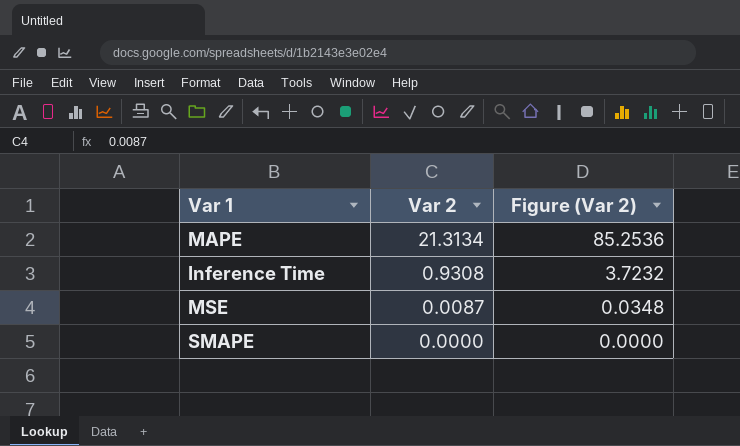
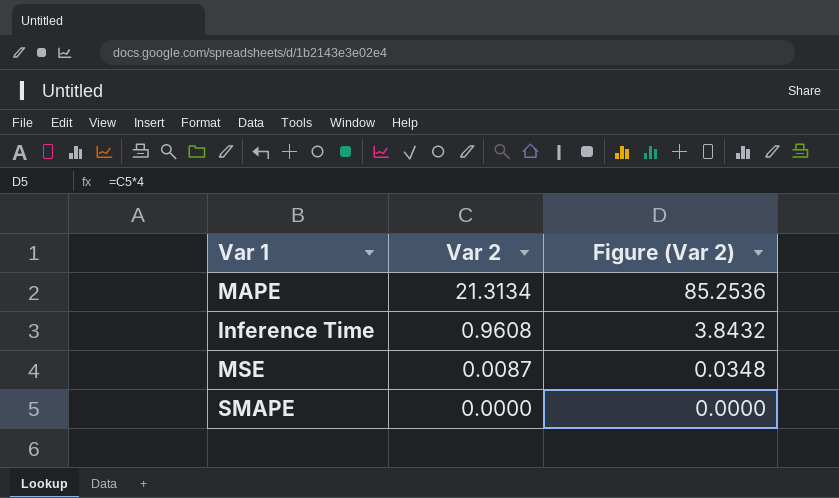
Inference Time | Var 2: 0.9308 -> 0.9608
Inference Time | Figure (Var 2): 3.7232 -> 3.8432

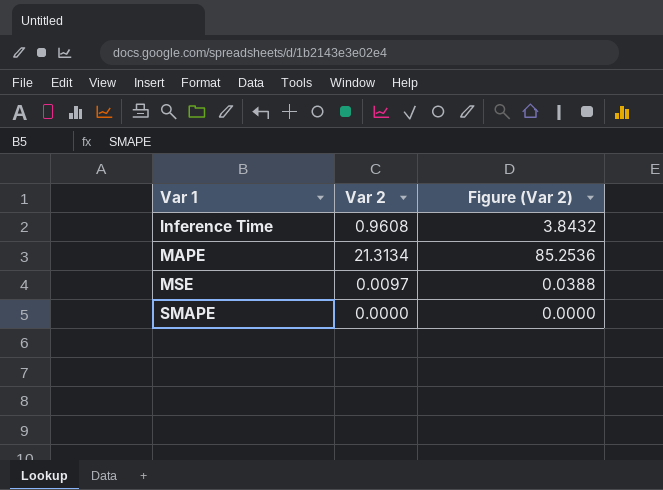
row order: Var 2 descending -> Var 1 ascending
MSE | Var 2: 0.0087 -> 0.0097
MSE | Figure (Var 2): 0.0348 -> 0.0388

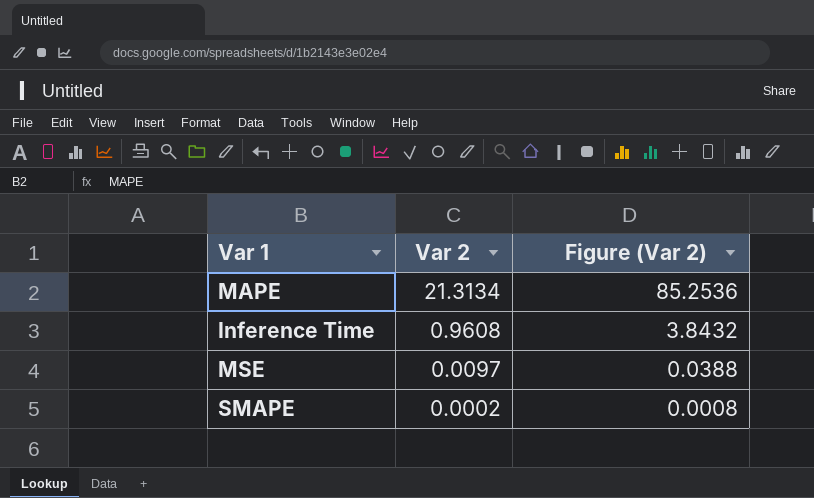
row order: Var 1 ascending -> Var 2 descending
SMAPE | Var 2: 0.0000 -> 0.0002
SMAPE | Figure (Var 2): 0.0000 -> 0.0008

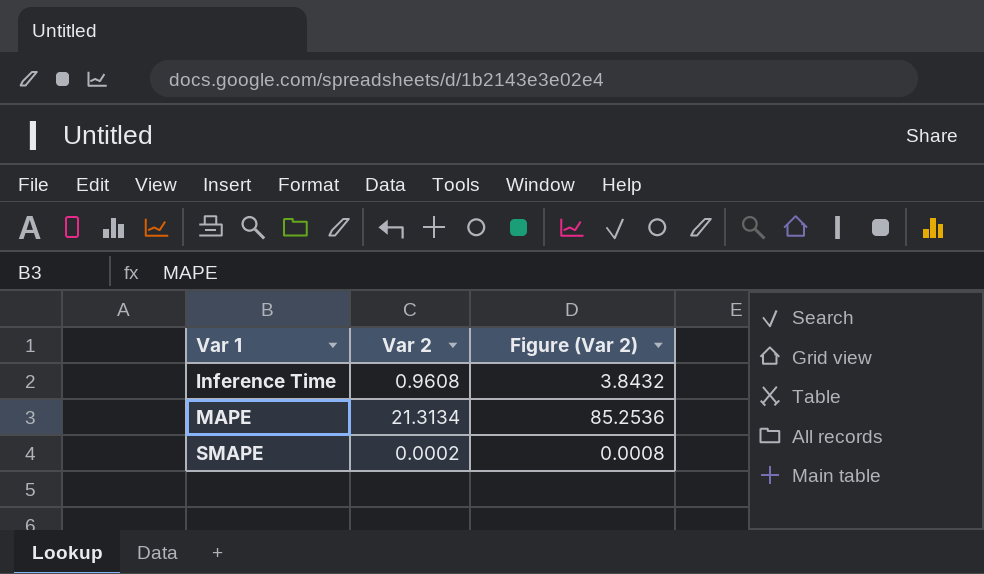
row order: Var 2 descending -> Var 1 ascending
row MSE: 0.0097 | 0.0388 -> none

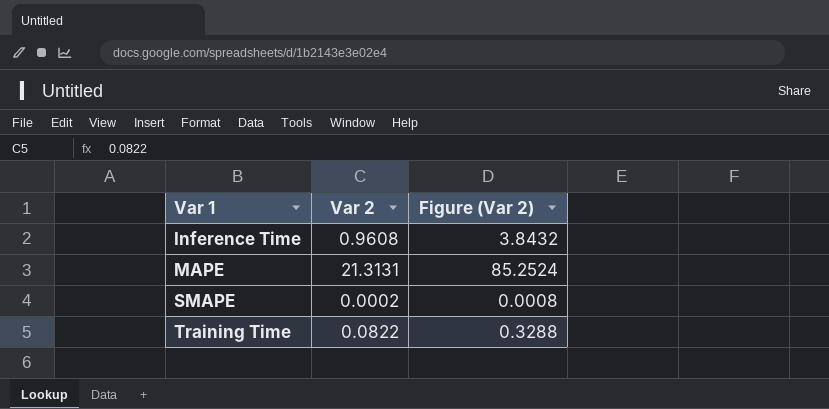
MAPE | Var 2: 21.3134 -> 21.3131
MAPE | Figure (Var 2): 85.2536 -> 85.2524
row Training Time: none -> 0.0822 | 0.3288

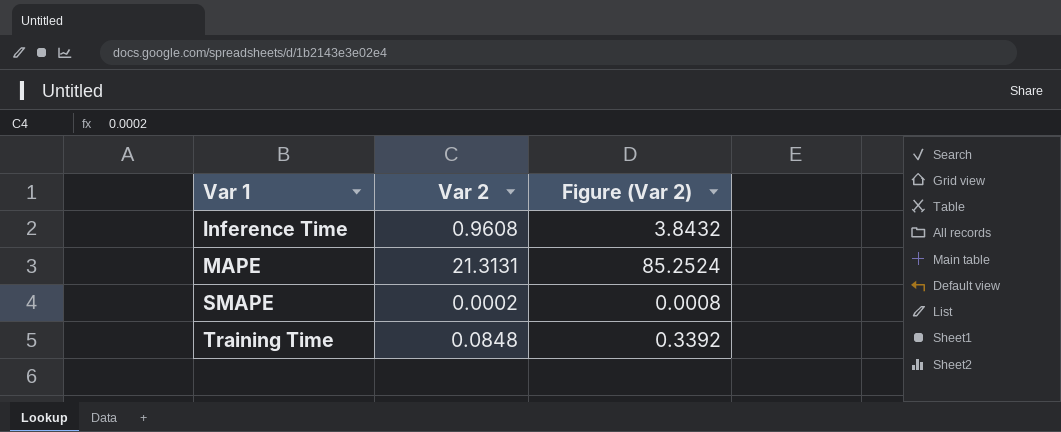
Training Time | Var 2: 0.0822 -> 0.0848
Training Time | Figure (Var 2): 0.3288 -> 0.3392

